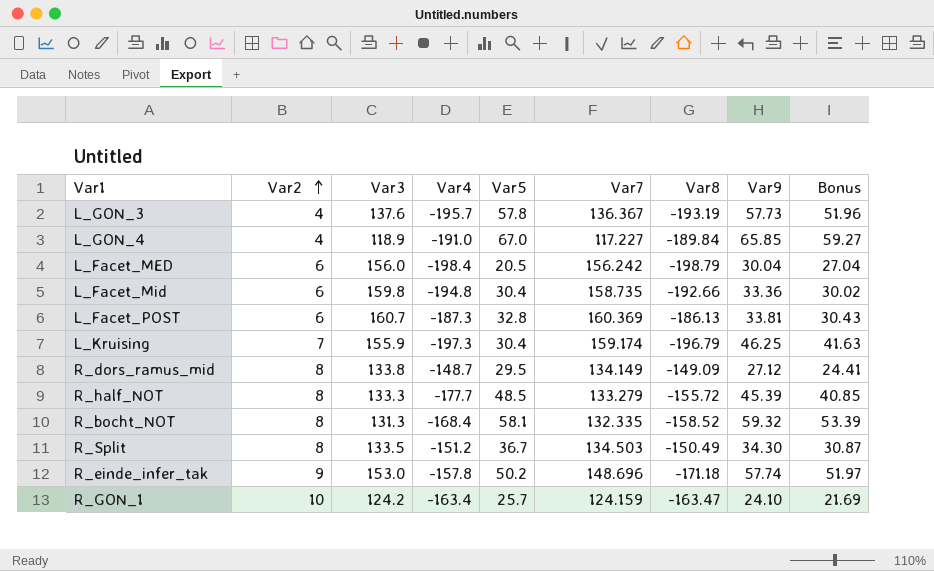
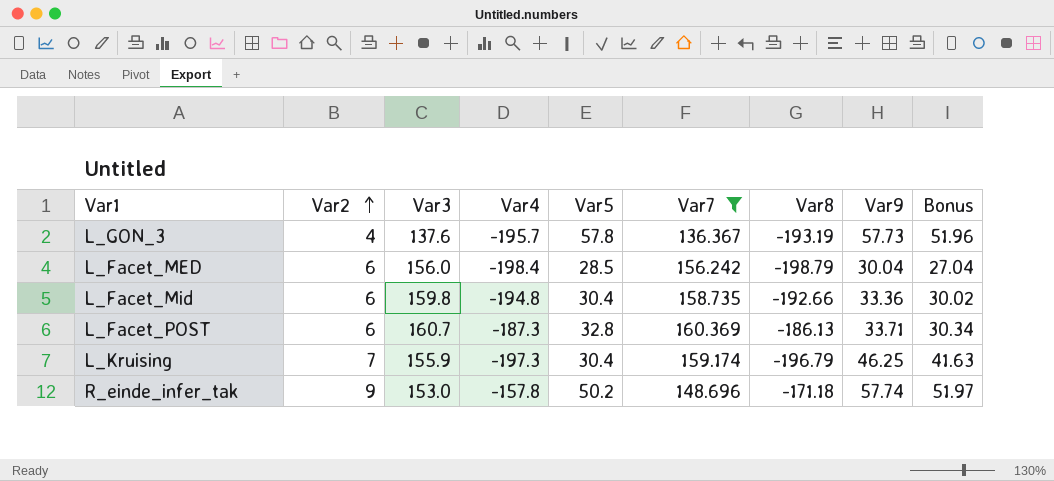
filter: none -> Var7 >= 136.367
L_Facet_MED | Var5: 20.5 -> 28.5
L_Facet_POST | Var9: 33.81 -> 33.71
L_Facet_POST | Bonus: 30.43 -> 30.34

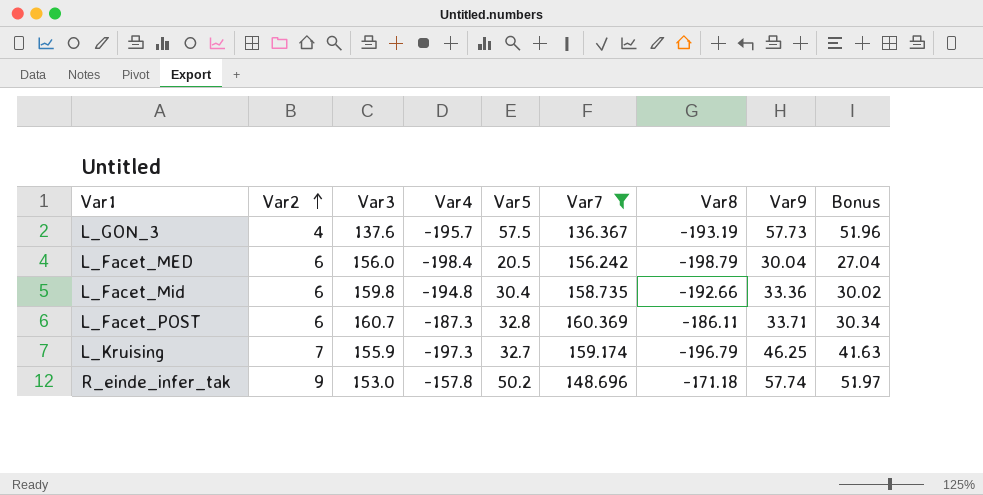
L_GON_3 | Var5: 57.8 -> 57.5
L_Facet_MED | Var5: 28.5 -> 20.5
L_Facet_POST | Var8: -186.13 -> -186.11
L_Kruising | Var5: 30.4 -> 32.7

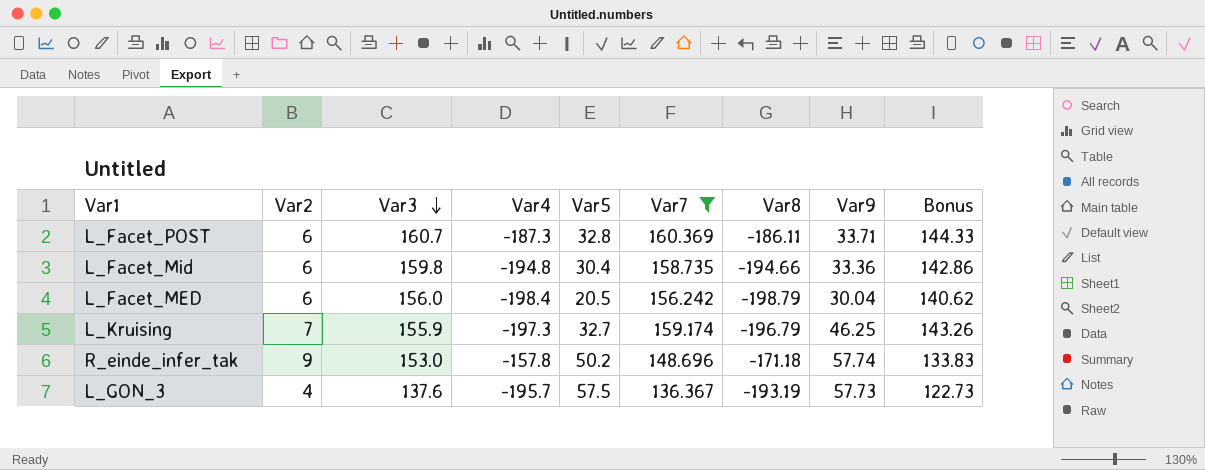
row order: Var2 ascending -> Var3 descending
column Bonus | formula: [Var9] * 0.9 -> [Var7] * 0.9
L_Facet_Mid | Var8: -192.66 -> -194.66

